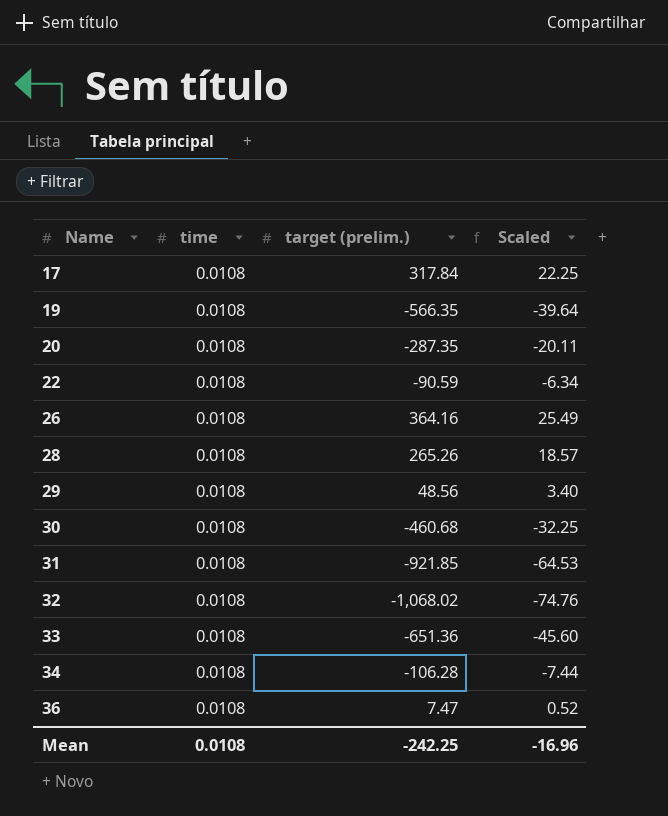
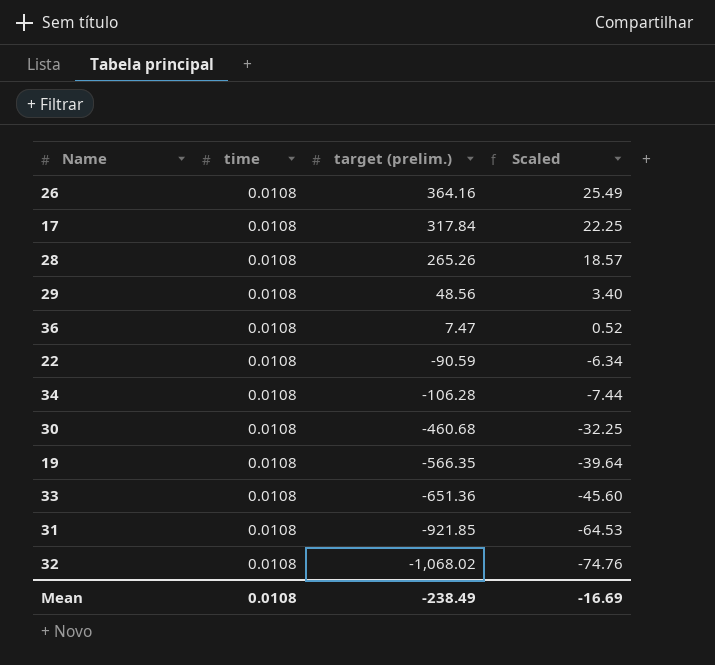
row order: Name ascending -> target (prelim.) descending
row 20: 0.0108 | -287.35 | -20.11 -> none
Mean | target (prelim.): -242.25 -> -238.49
Mean | Scaled: -16.96 -> -16.69

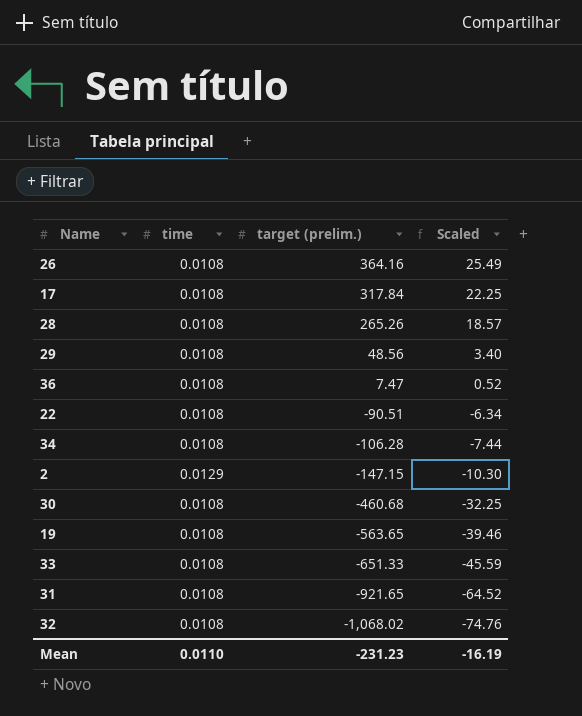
22 | target (prelim.): -90.59 -> -90.51
row 2: none -> 0.0129 | -147.15 | -10.30
19 | target (prelim.): -566.35 -> -563.65
19 | Scaled: -39.64 -> -39.46
33 | target (prelim.): -651.36 -> -651.33
33 | Scaled: -45.60 -> -45.59
31 | target (prelim.): -921.85 -> -921.65
31 | Scaled: -64.53 -> -64.52
Mean | time: 0.0108 -> 0.0110
Mean | target (prelim.): -238.49 -> -231.23
Mean | Scaled: -16.69 -> -16.19

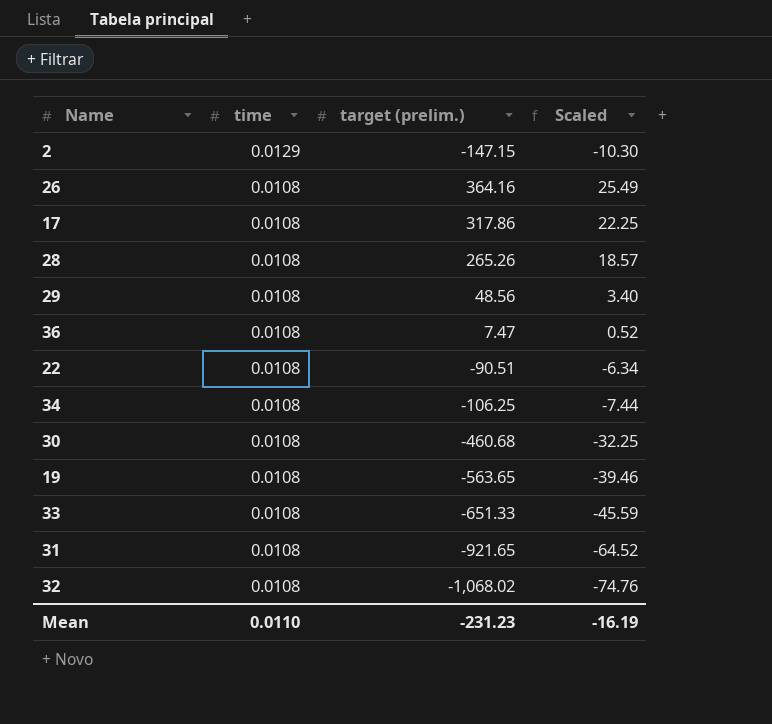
row order: target (prelim.) descending -> time descending
17 | target (prelim.): 317.84 -> 317.86
34 | target (prelim.): -106.28 -> -106.25

